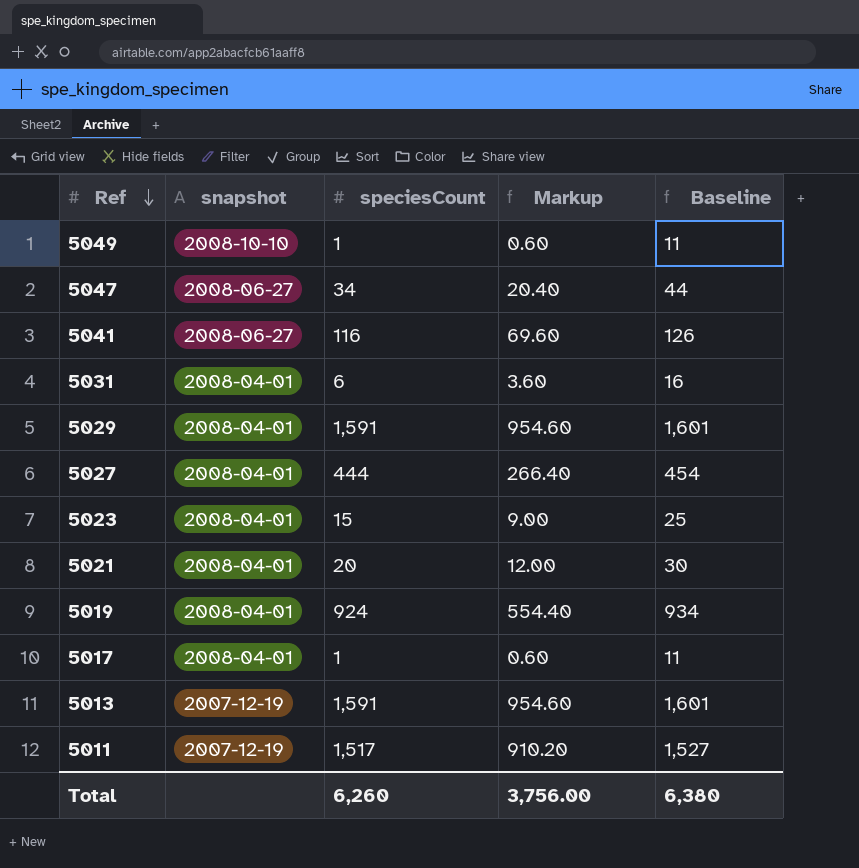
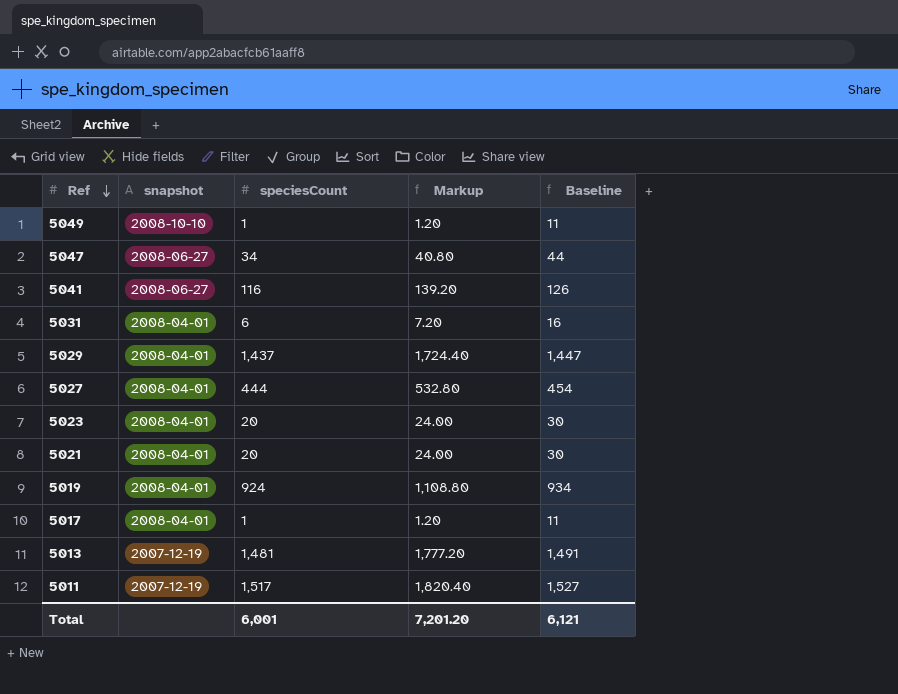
column Markup | formula: [speciesCount] * 0.6 -> [speciesCount] * 1.2
5029 | speciesCount: 1,591 -> 1,437
5029 | Baseline: 1,601 -> 1,447
5023 | speciesCount: 15 -> 20
5023 | Baseline: 25 -> 30
5013 | speciesCount: 1,591 -> 1,481
5013 | Baseline: 1,601 -> 1,491
Total | speciesCount: 6,260 -> 6,001
Total | Markup: 3,756.00 -> 7,201.20
Total | Baseline: 6,380 -> 6,121

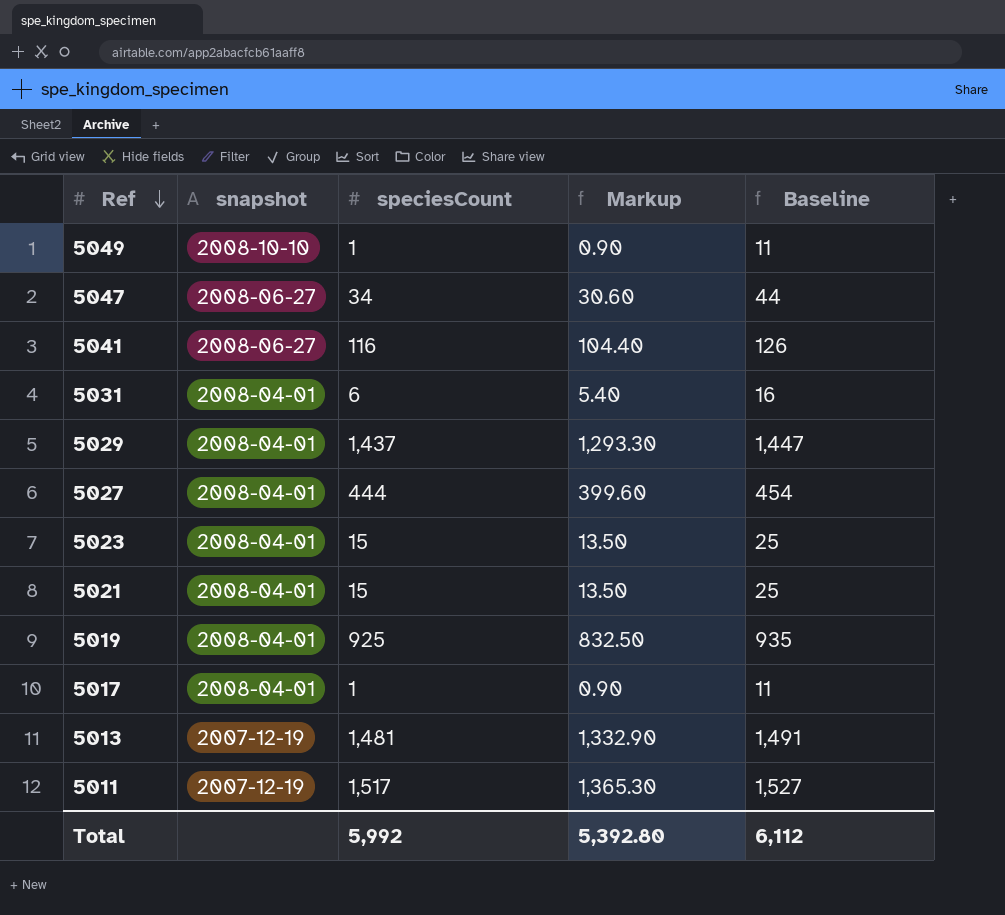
column Markup | formula: [speciesCount] * 1.2 -> [speciesCount] * 0.9
5023 | speciesCount: 20 -> 15
5023 | Baseline: 30 -> 25
5021 | speciesCount: 20 -> 15
5021 | Baseline: 30 -> 25
5019 | speciesCount: 924 -> 925
5019 | Baseline: 934 -> 935
Total | speciesCount: 6,001 -> 5,992
Total | Markup: 7,201.20 -> 5,392.80
Total | Baseline: 6,121 -> 6,112

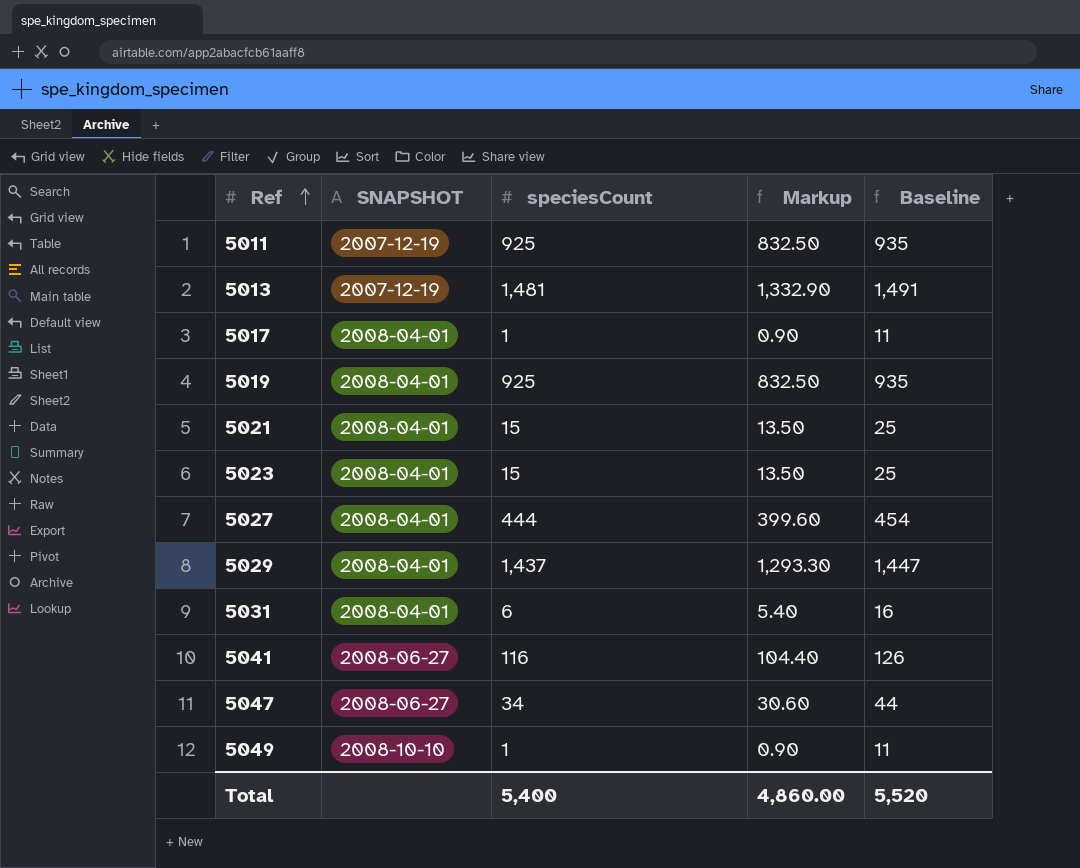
row order: Ref descending -> Ref ascending
column name: snapshot -> SNAPSHOT
5011 | speciesCount: 1,517 -> 925
5011 | Markup: 1,365.30 -> 832.50
5011 | Baseline: 1,527 -> 935
Total | speciesCount: 5,992 -> 5,400
Total | Markup: 5,392.80 -> 4,860.00
Total | Baseline: 6,112 -> 5,520

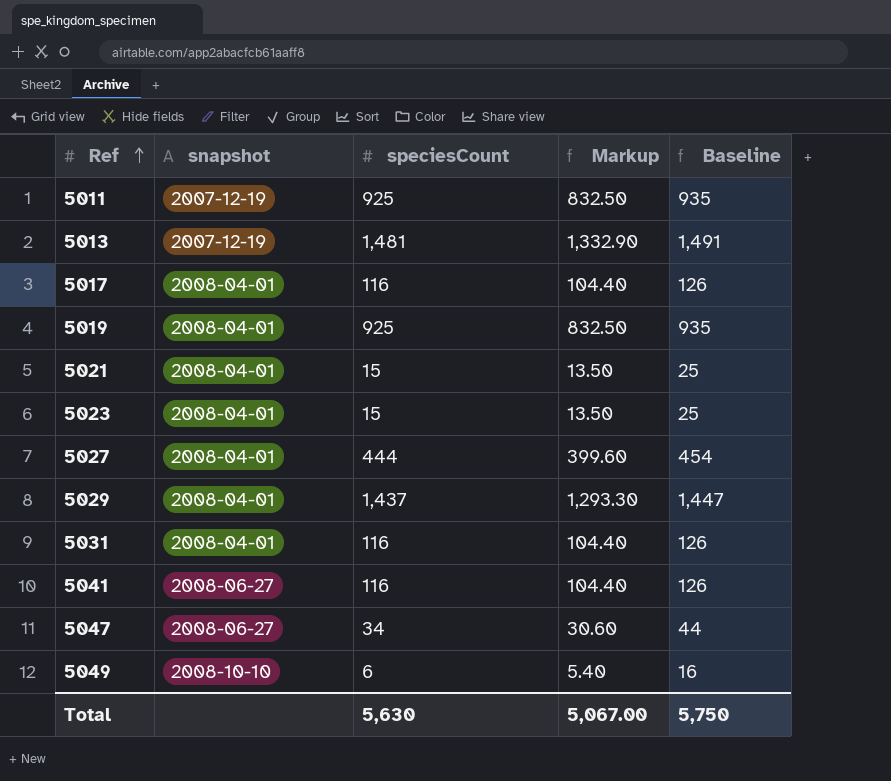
column name: SNAPSHOT -> snapshot
5017 | speciesCount: 1 -> 116
5017 | Markup: 0.90 -> 104.40
5017 | Baseline: 11 -> 126
5031 | speciesCount: 6 -> 116
5031 | Markup: 5.40 -> 104.40
5031 | Baseline: 16 -> 126
5049 | speciesCount: 1 -> 6
5049 | Markup: 0.90 -> 5.40
5049 | Baseline: 11 -> 16
Total | speciesCount: 5,400 -> 5,630
Total | Markup: 4,860.00 -> 5,067.00
Total | Baseline: 5,520 -> 5,750

